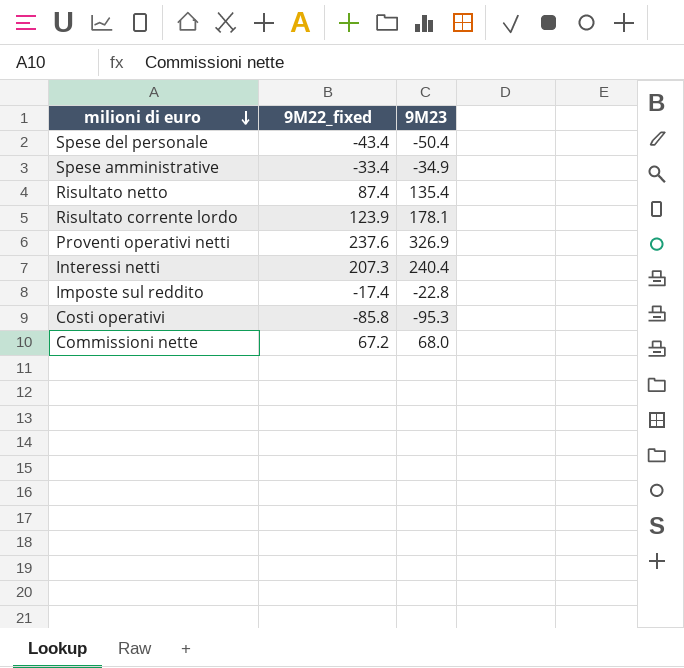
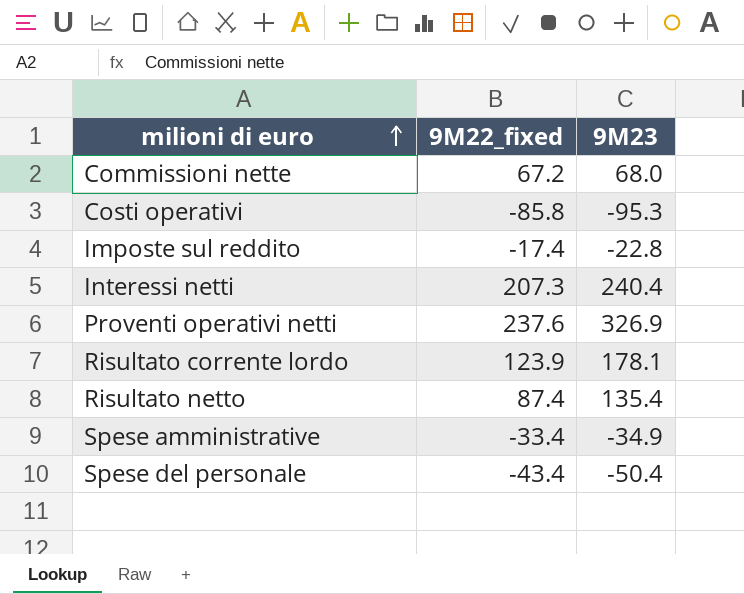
row order: milioni di euro descending -> milioni di euro ascending

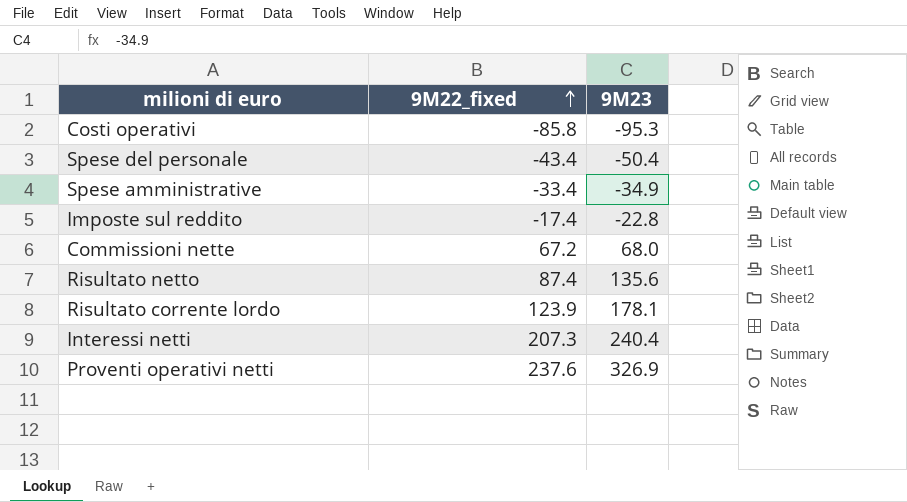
row order: milioni di euro ascending -> 9M22_fixed ascending
Risultato netto | 9M23: 135.4 -> 135.6

